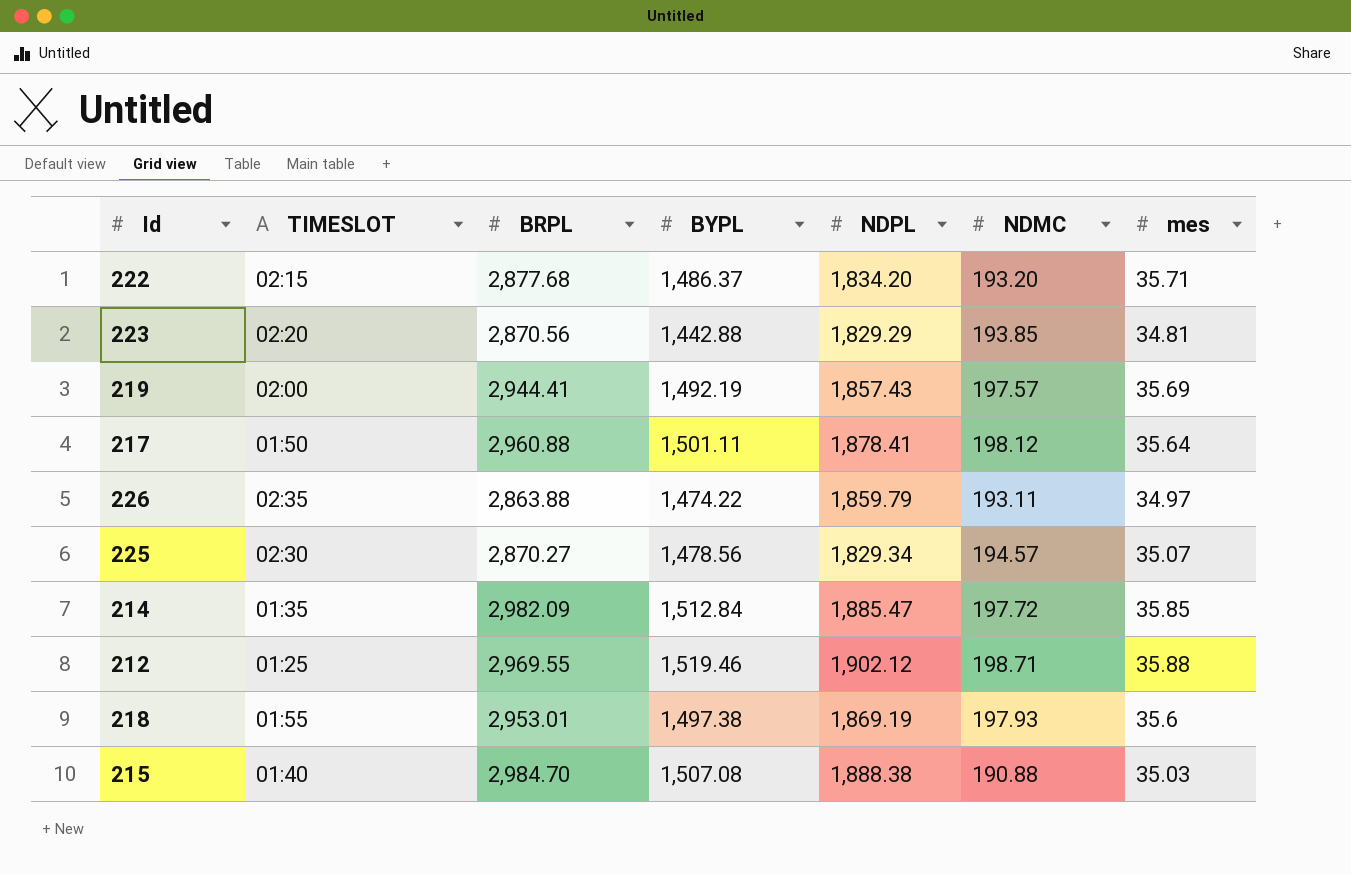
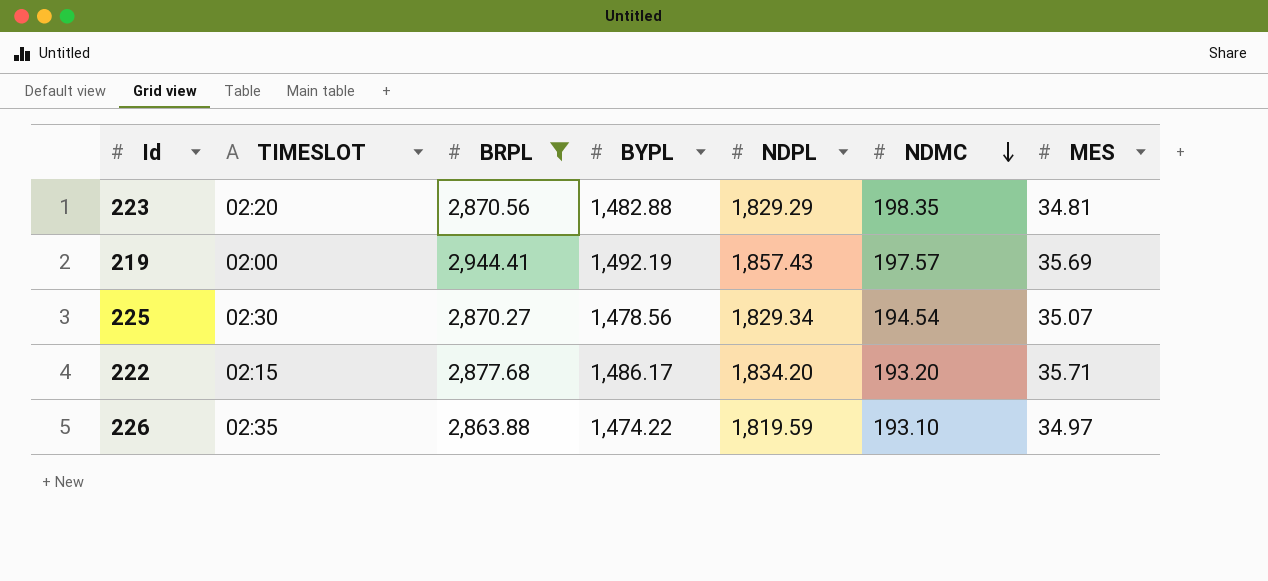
filter: none -> BRPL <= 2,944.41
row order: none -> NDMC descending
column name: mes -> MES
223 | BYPL: 1,442.88 -> 1,482.88
223 | NDMC: 193.85 -> 198.35
225 | NDMC: 194.57 -> 194.54
222 | BYPL: 1,486.37 -> 1,486.17
226 | NDPL: 1,859.79 -> 1,819.59
226 | NDMC: 193.11 -> 193.10

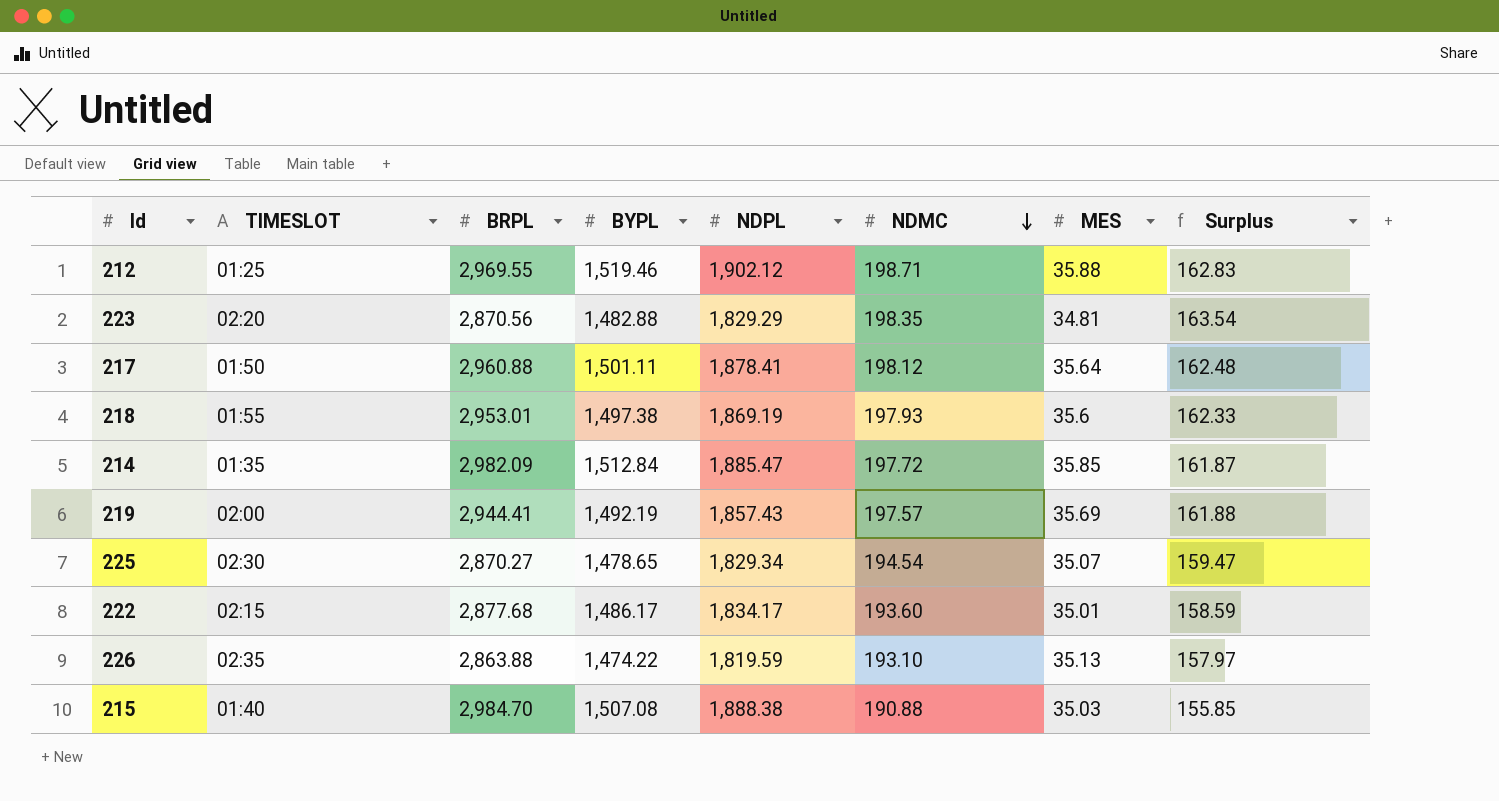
filter: BRPL <= 2,944.41 -> none
column Surplus | formula: none -> [NDMC] - [MES]
225 | BYPL: 1,478.56 -> 1,478.65
222 | NDPL: 1,834.20 -> 1,834.17
222 | NDMC: 193.20 -> 193.60
222 | MES: 35.71 -> 35.01
226 | MES: 34.97 -> 35.13

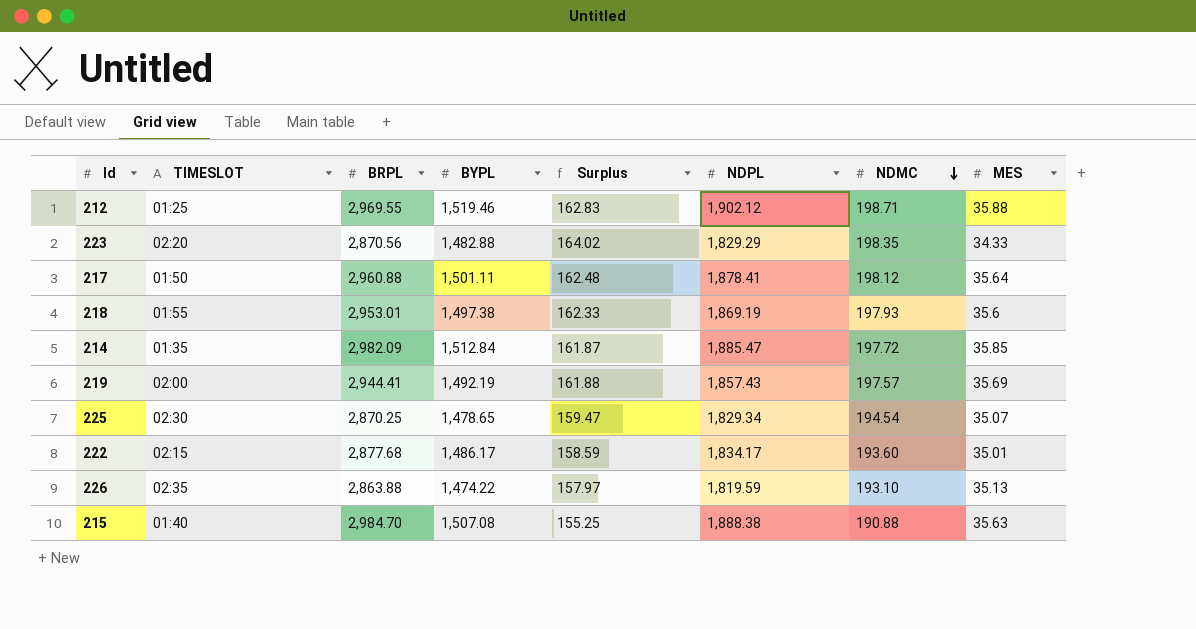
column Surplus | position: 8 -> 5
223 | Surplus: 163.54 -> 164.02
223 | MES: 34.81 -> 34.33
225 | BRPL: 2,870.27 -> 2,870.25
215 | Surplus: 155.85 -> 155.25
215 | MES: 35.03 -> 35.63

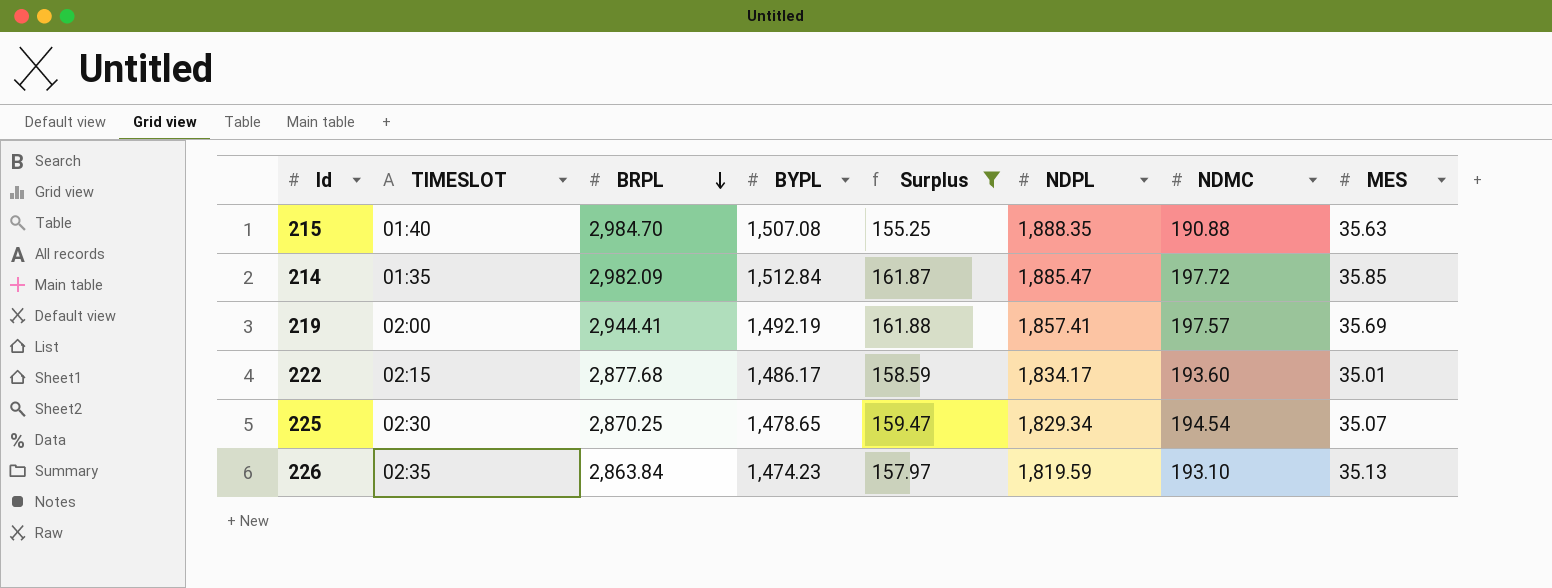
filter: none -> Surplus <= 161.88
row order: NDMC descending -> BRPL descending
215 | NDPL: 1,888.38 -> 1,888.35
219 | NDPL: 1,857.43 -> 1,857.41
226 | BRPL: 2,863.88 -> 2,863.84
226 | BYPL: 1,474.22 -> 1,474.23

